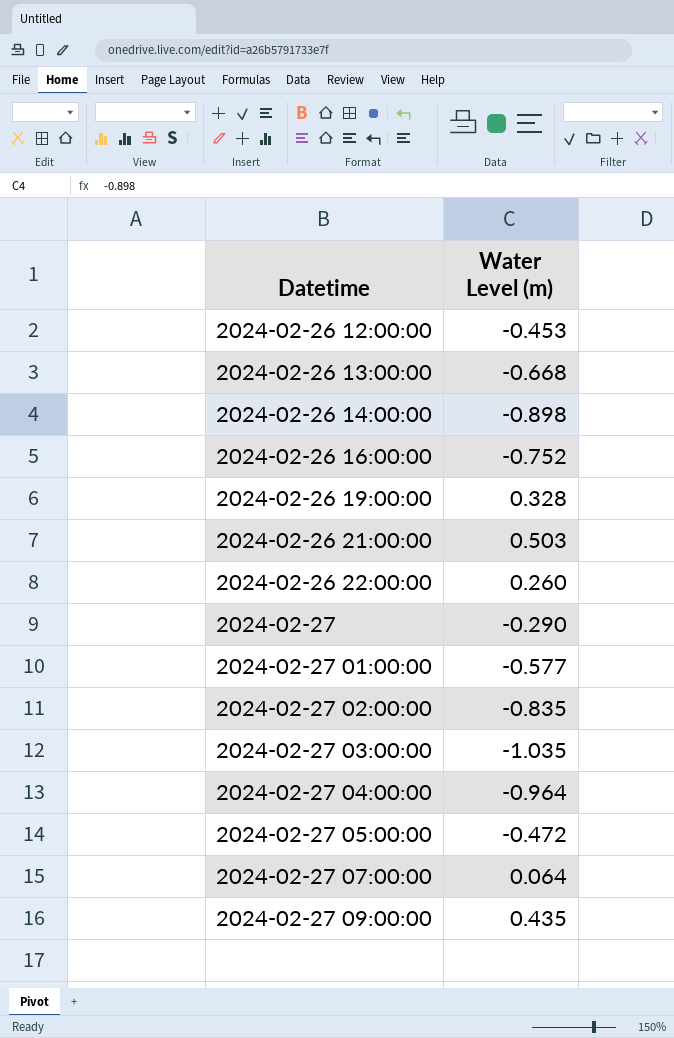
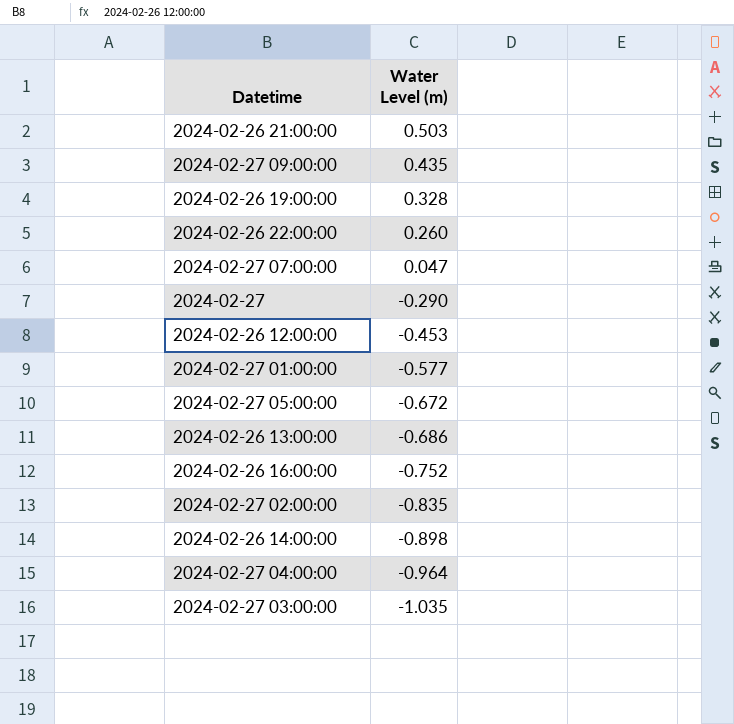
row order: Datetime ascending -> Water Level (m) descending
2024-02-27 07:00:00 | Water Level (m): 0.064 -> 0.047
2024-02-27 05:00:00 | Water Level (m): -0.472 -> -0.672
2024-02-26 13:00:00 | Water Level (m): -0.668 -> -0.686

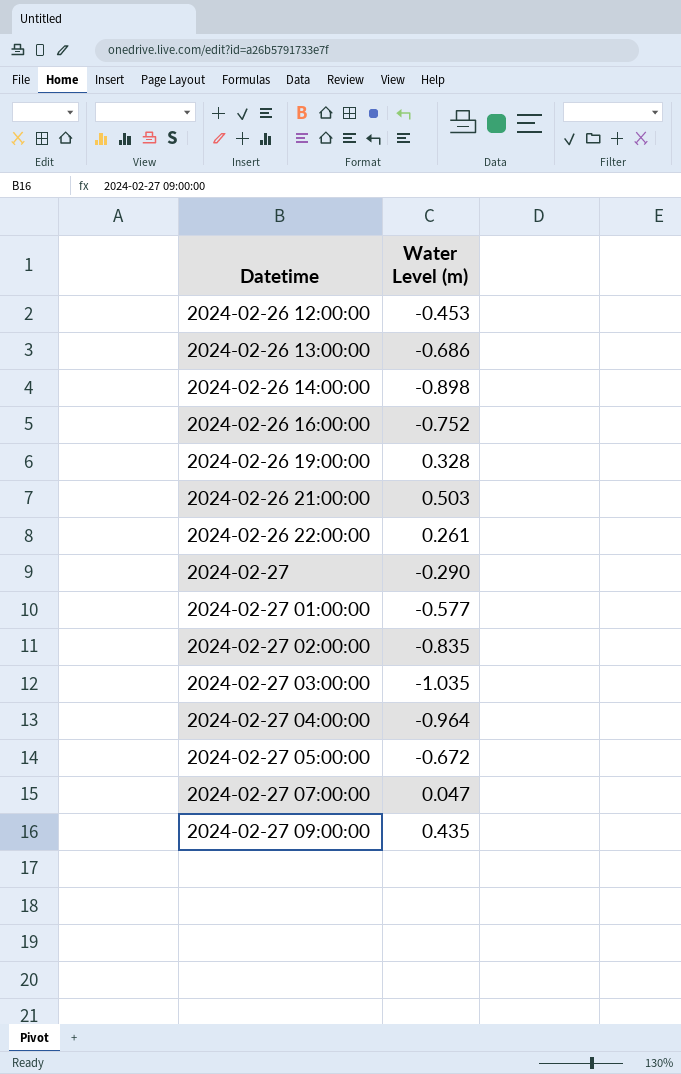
row order: Water Level (m) descending -> Datetime ascending
2024-02-26 22:00:00 | Water Level (m): 0.260 -> 0.261

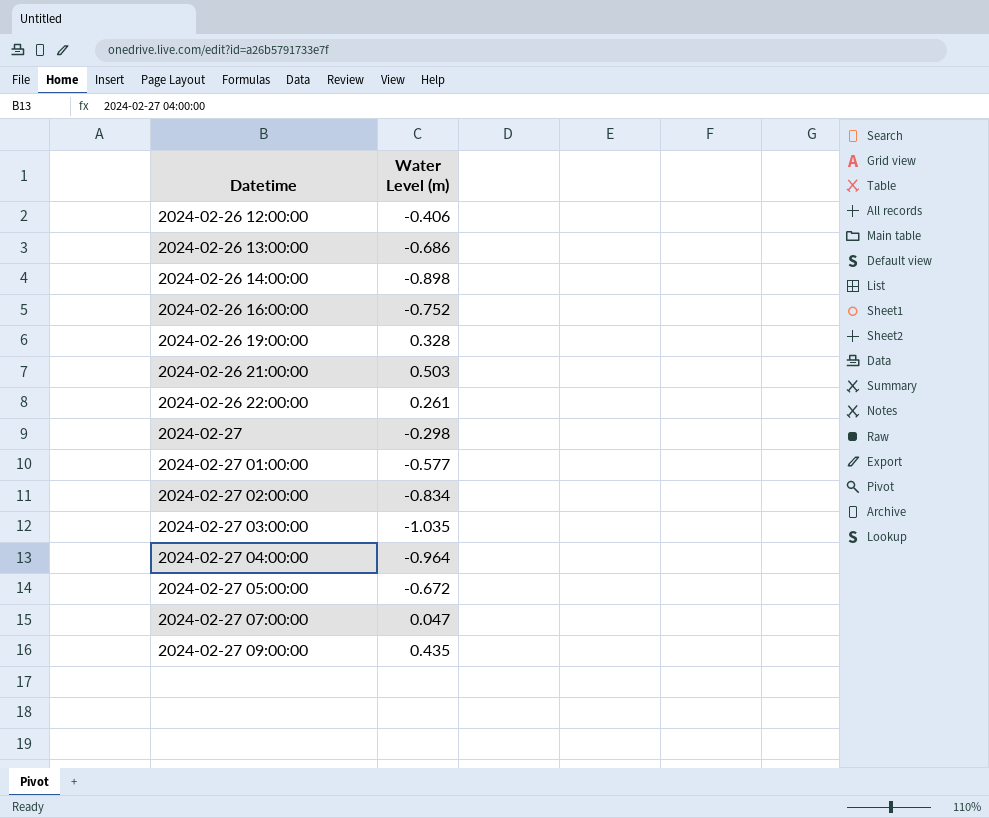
2024-02-26 12:00:00 | Water Level (m): -0.453 -> -0.406
2024-02-27 | Water Level (m): -0.290 -> -0.298
2024-02-27 02:00:00 | Water Level (m): -0.835 -> -0.834

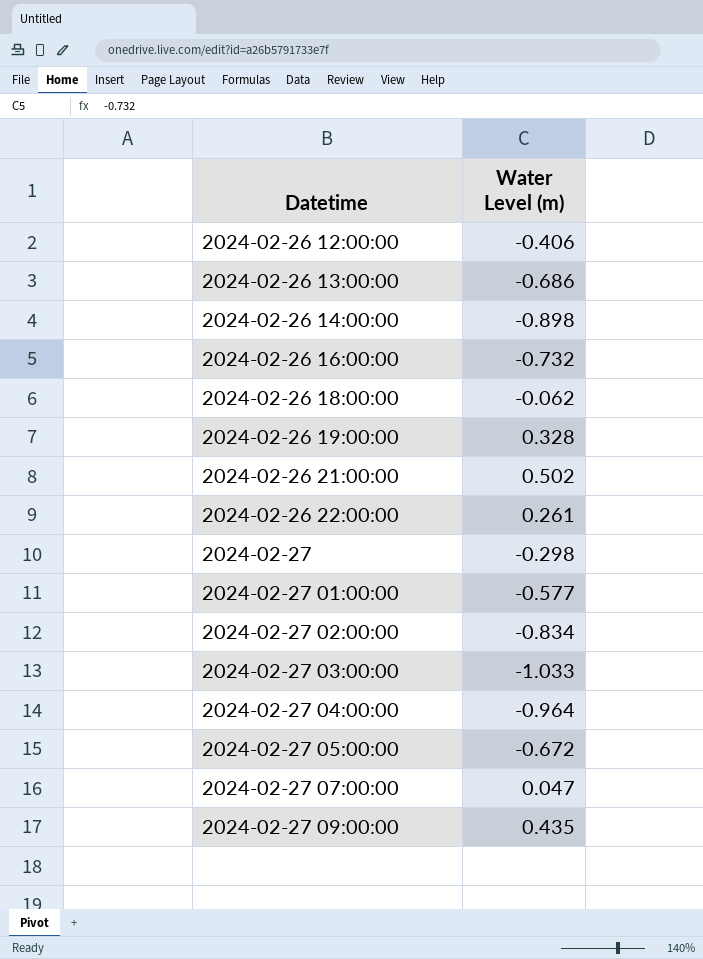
2024-02-26 16:00:00 | Water Level (m): -0.752 -> -0.732
row 2024-02-26 18:00:00: none -> -0.062
2024-02-26 21:00:00 | Water Level (m): 0.503 -> 0.502
2024-02-27 03:00:00 | Water Level (m): -1.035 -> -1.033

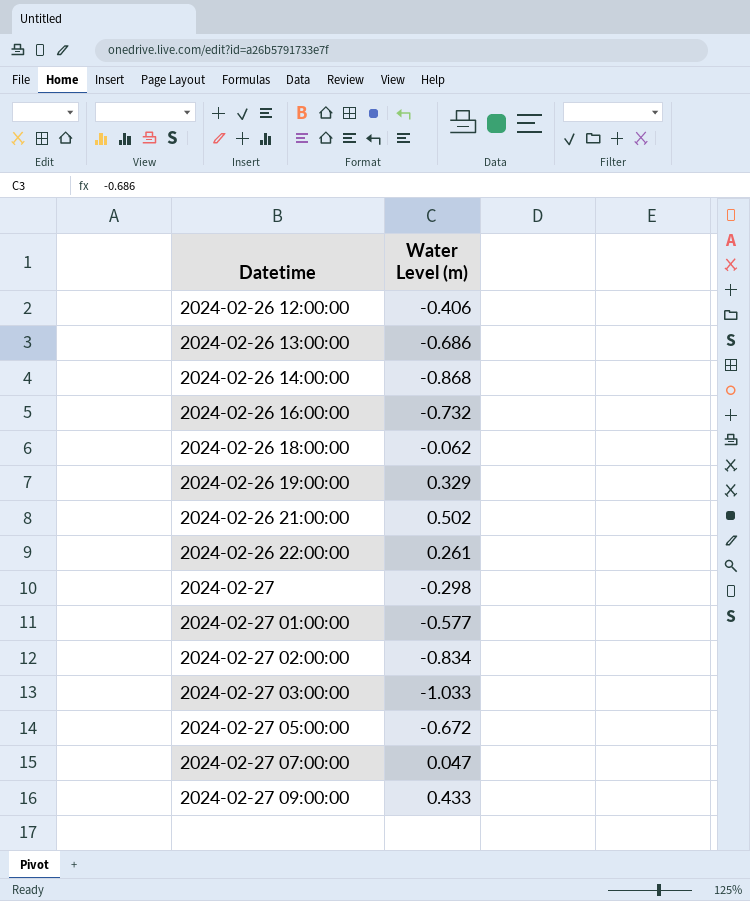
row 2024-02-27 04:00:00: -0.964 -> none
2024-02-26 14:00:00 | Water Level (m): -0.898 -> -0.868
2024-02-26 19:00:00 | Water Level (m): 0.328 -> 0.329
2024-02-27 09:00:00 | Water Level (m): 0.435 -> 0.433

